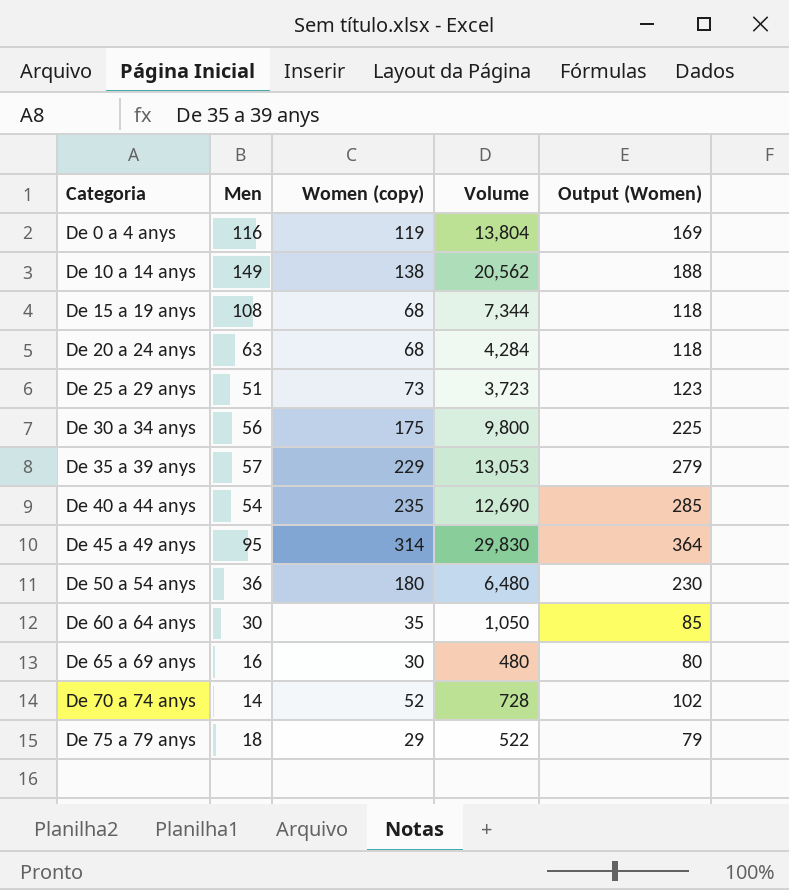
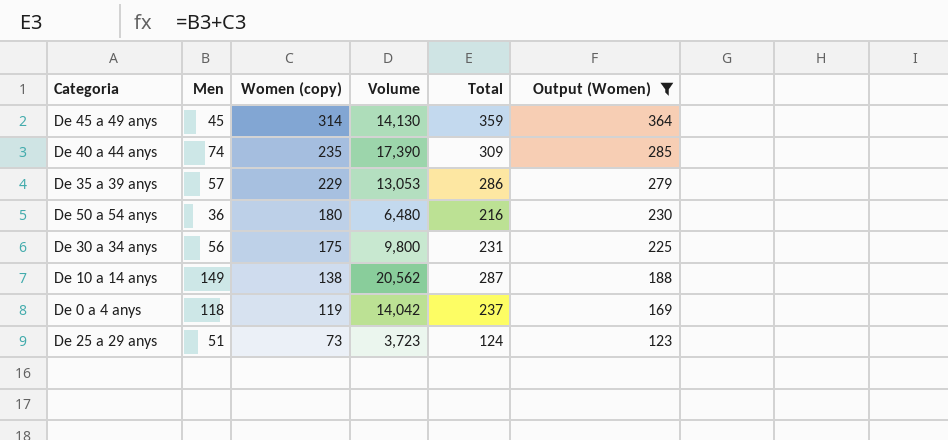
filter: none -> Output (Women) >= 123
row order: Categoria ascending -> Women (copy) descending
column Total | formula: none -> [Men] + [Women (copy)]
De 45 a 49 anys | Men: 95 -> 45
De 45 a 49 anys | Volume: 29,830 -> 14,130
De 40 a 44 anys | Men: 54 -> 74
De 40 a 44 anys | Volume: 12,690 -> 17,390
De 0 a 4 anys | Men: 116 -> 118
De 0 a 4 anys | Volume: 13,804 -> 14,042

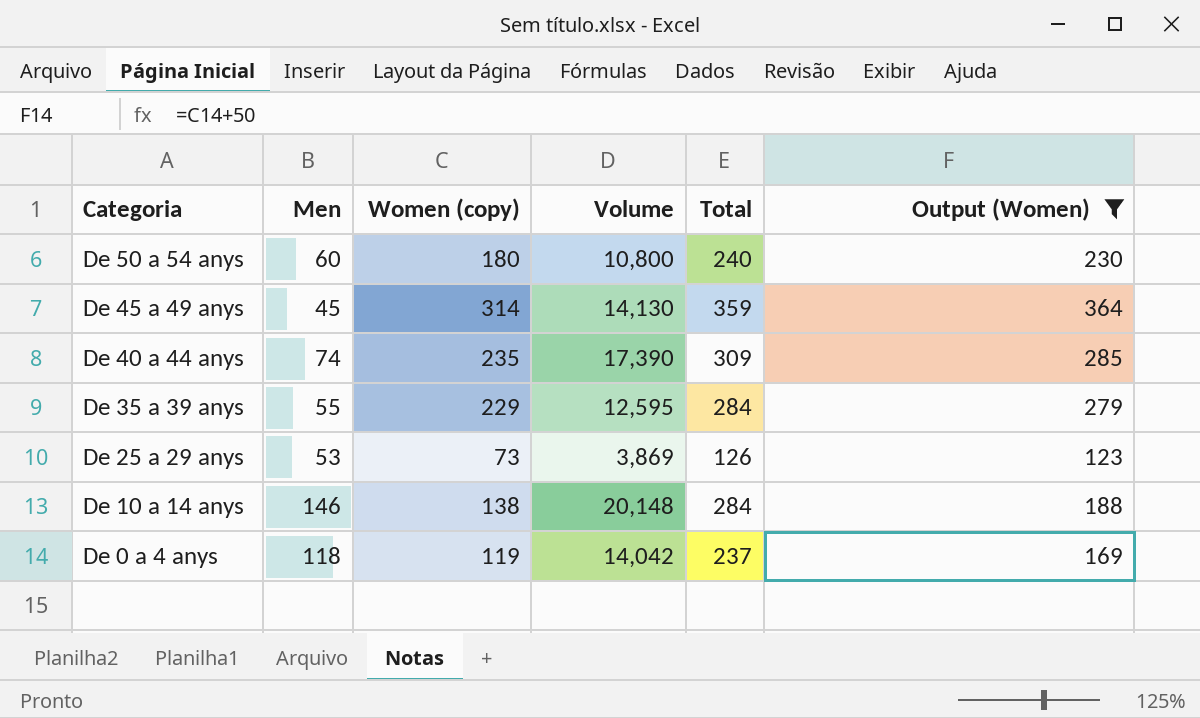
row order: Women (copy) descending -> Categoria descending
row De 30 a 34 anys: 56 | 175 | 9,800 | 231 | 225 -> none
De 50 a 54 anys | Men: 36 -> 60
De 50 a 54 anys | Volume: 6,480 -> 10,800
De 50 a 54 anys | Total: 216 -> 240
De 35 a 39 anys | Men: 57 -> 55
De 35 a 39 anys | Volume: 13,053 -> 12,595
De 35 a 39 anys | Total: 286 -> 284
De 25 a 29 anys | Men: 51 -> 53
De 25 a 29 anys | Volume: 3,723 -> 3,869
De 25 a 29 anys | Total: 124 -> 126
De 10 a 14 anys | Men: 149 -> 146
De 10 a 14 anys | Volume: 20,562 -> 20,148
De 10 a 14 anys | Total: 287 -> 284

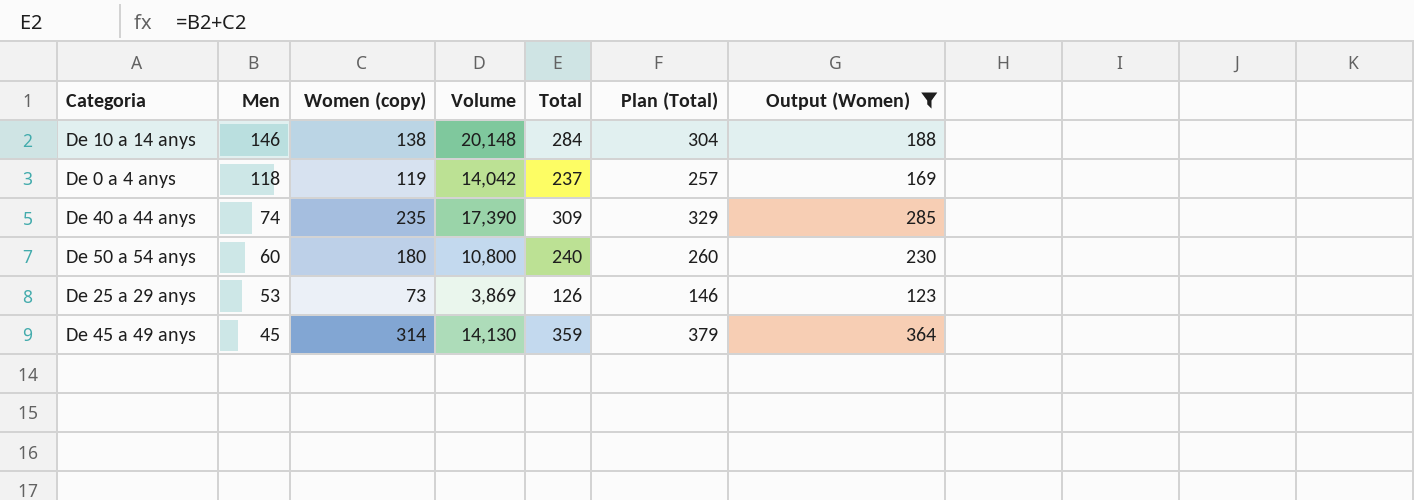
row order: Categoria descending -> Men descending
column Plan (Total) | formula: none -> [Total] + 20
row De 35 a 39 anys: 55 | 229 | 12,595 | 284 | 279 -> none

